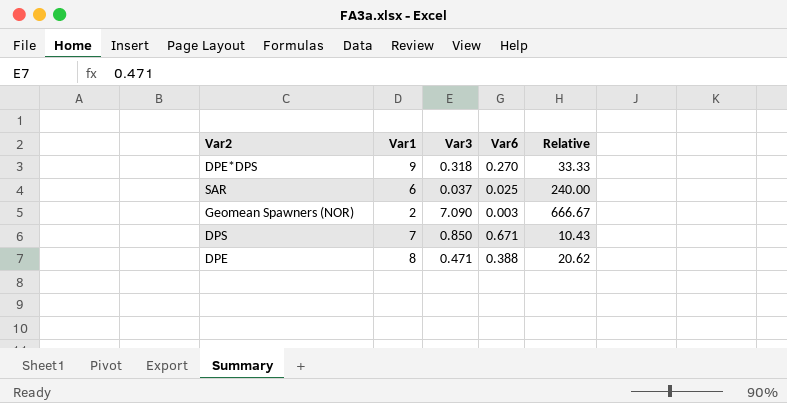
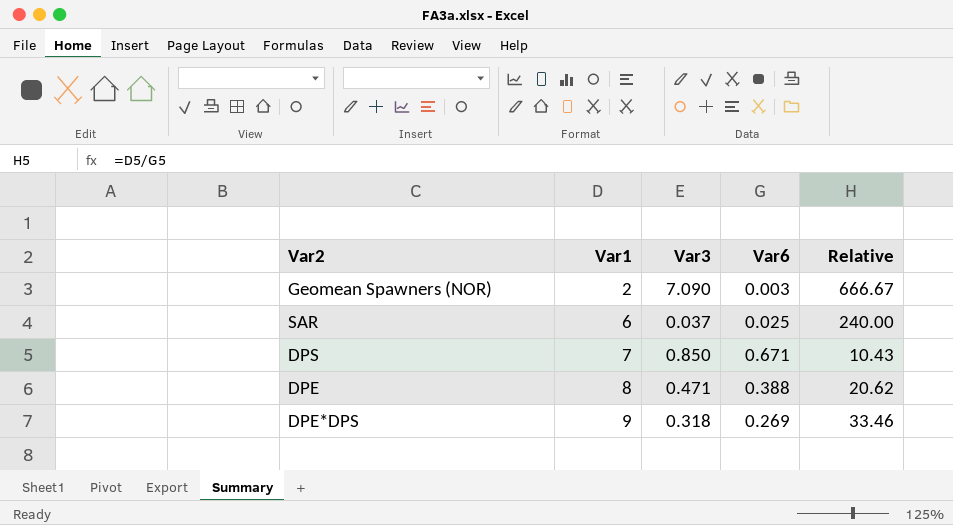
row order: none -> Var1 ascending
DPE*DPS | Var6: 0.270 -> 0.269
DPE*DPS | Relative: 33.33 -> 33.46

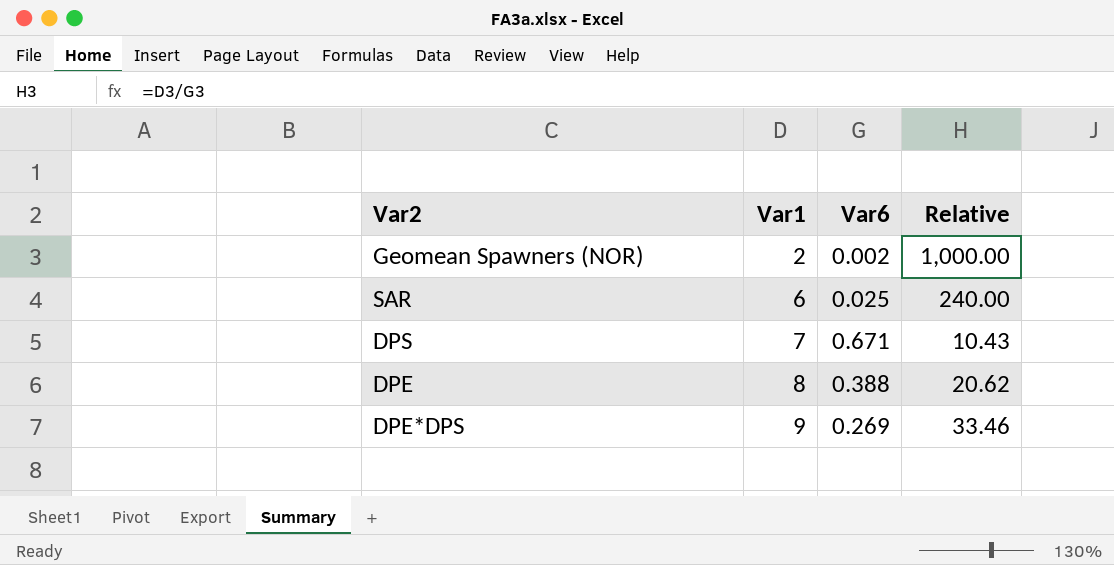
column Var3 | position: 3 -> none
Geomean Spawners (NOR) | Var6: 0.003 -> 0.002
Geomean Spawners (NOR) | Relative: 666.67 -> 1,000.00

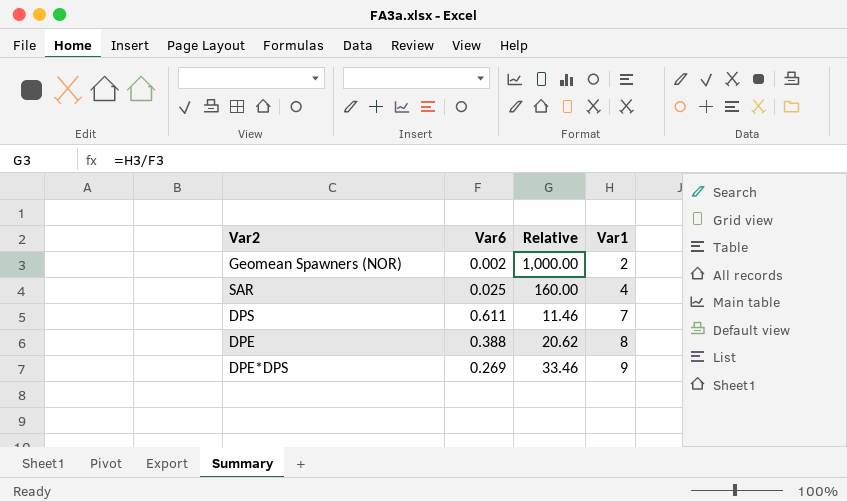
column Var1 | position: 2 -> 4
SAR | Relative: 240.00 -> 160.00
SAR | Var1: 6 -> 4
DPS | Var6: 0.671 -> 0.611
DPS | Relative: 10.43 -> 11.46

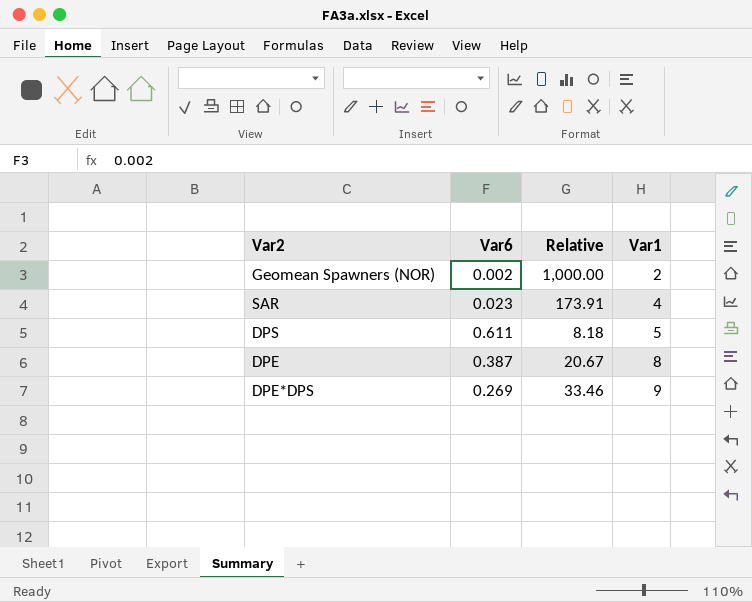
SAR | Var6: 0.025 -> 0.023
SAR | Relative: 160.00 -> 173.91
DPS | Relative: 11.46 -> 8.18
DPS | Var1: 7 -> 5
DPE | Var6: 0.388 -> 0.387
DPE | Relative: 20.62 -> 20.67

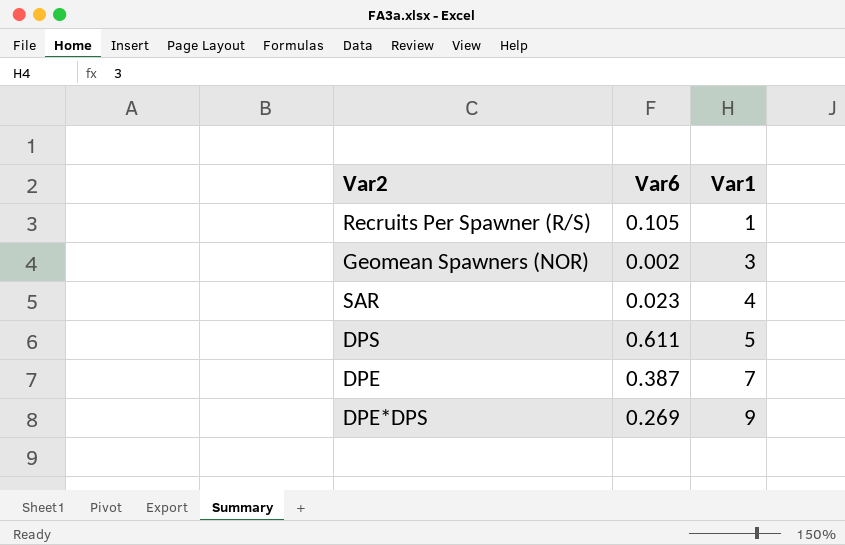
column Relative | formula: [Var1] / [Var6] -> none
row Recruits Per Spawner (R/S): none -> 0.105 | 1
Geomean Spawners (NOR) | Var1: 2 -> 3
DPE | Var1: 8 -> 7

